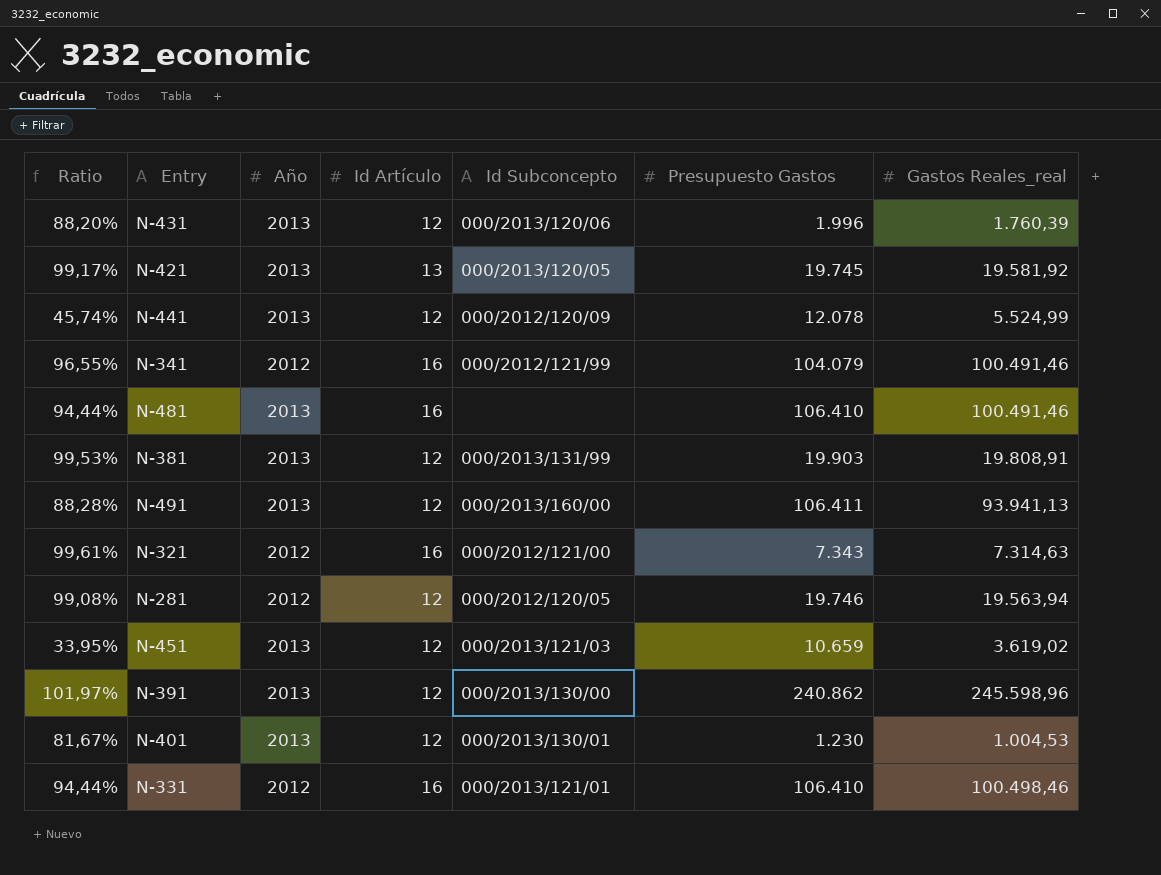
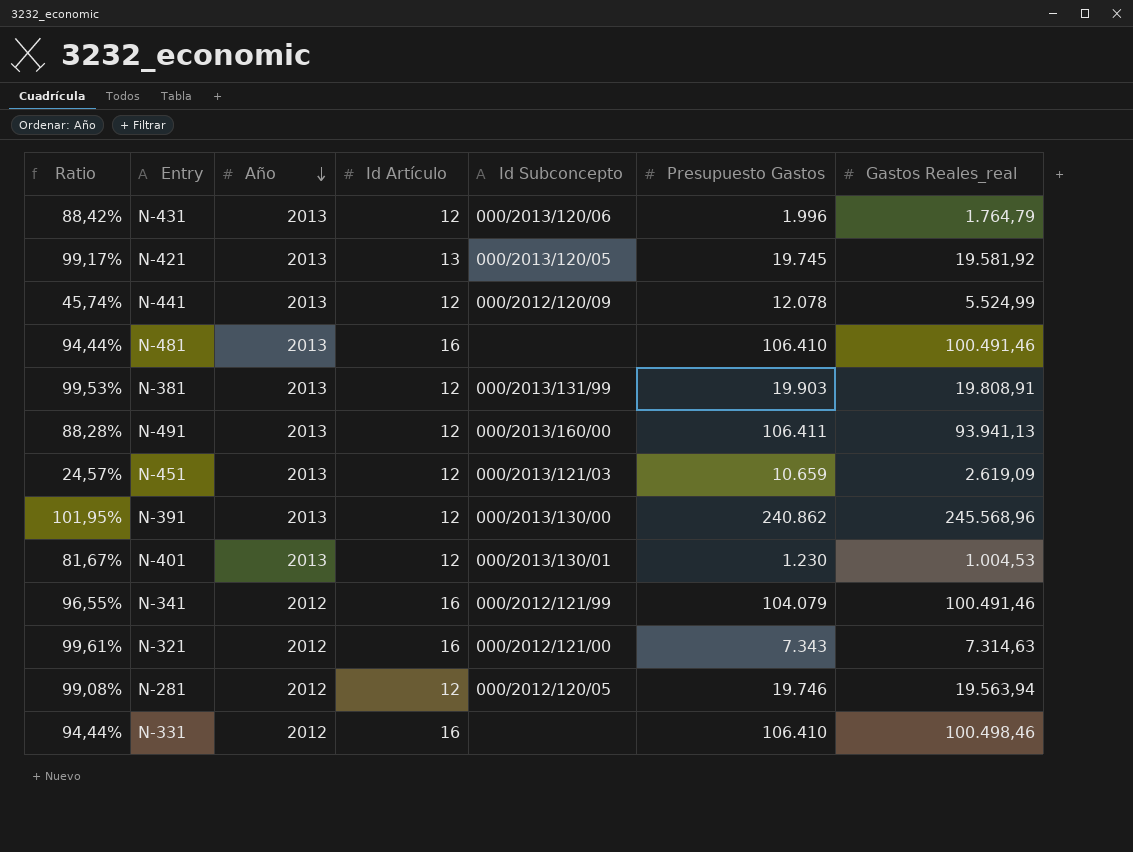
row order: none -> Año descending
N-431 | Ratio: 88,20% -> 88,42%
N-431 | Gastos Reales_real: 1.760,39 -> 1.764,79
N-451 | Ratio: 33,95% -> 24,57%
N-451 | Gastos Reales_real: 3.619,02 -> 2.619,09
N-391 | Ratio: 101,97% -> 101,95%
N-391 | Gastos Reales_real: 245.598,96 -> 245.568,96
N-331 | Id Subconcepto: 000/2013/121/01 -> none

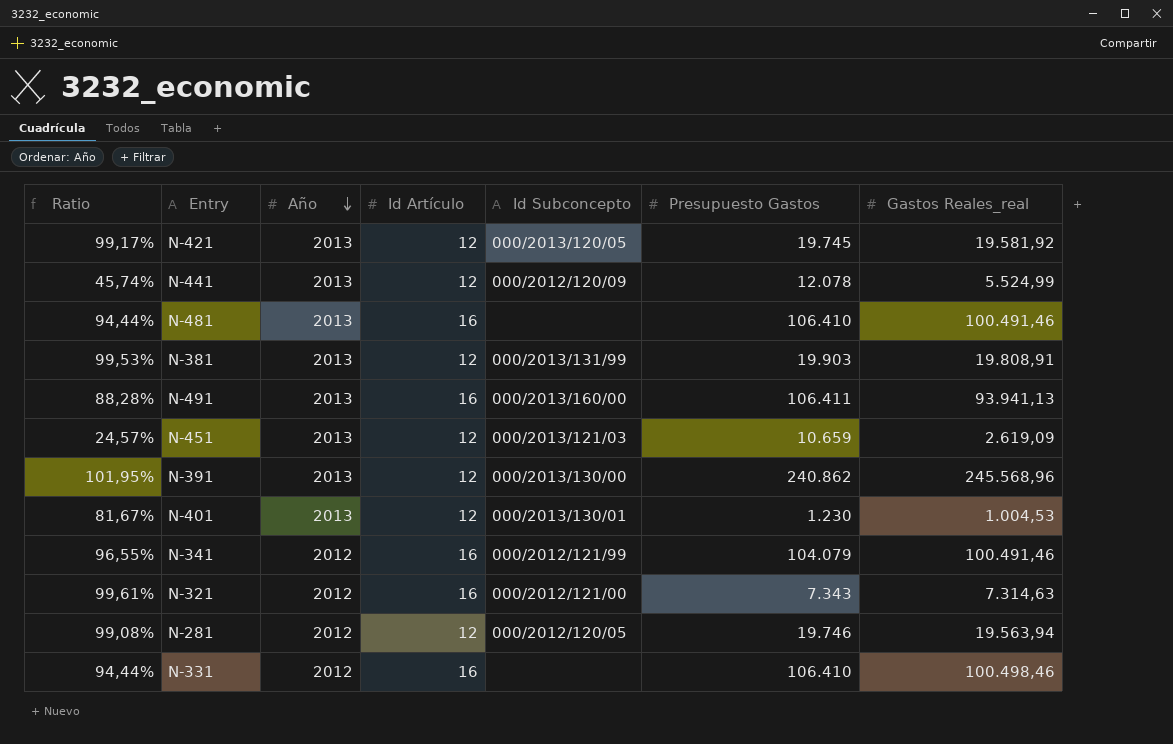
row N-431: 88,42% | 2013 | 12 | 000/2013/120/06 | 1.996 | 1.764,79 -> none
N-421 | Id Artículo: 13 -> 12
N-491 | Id Artículo: 12 -> 16

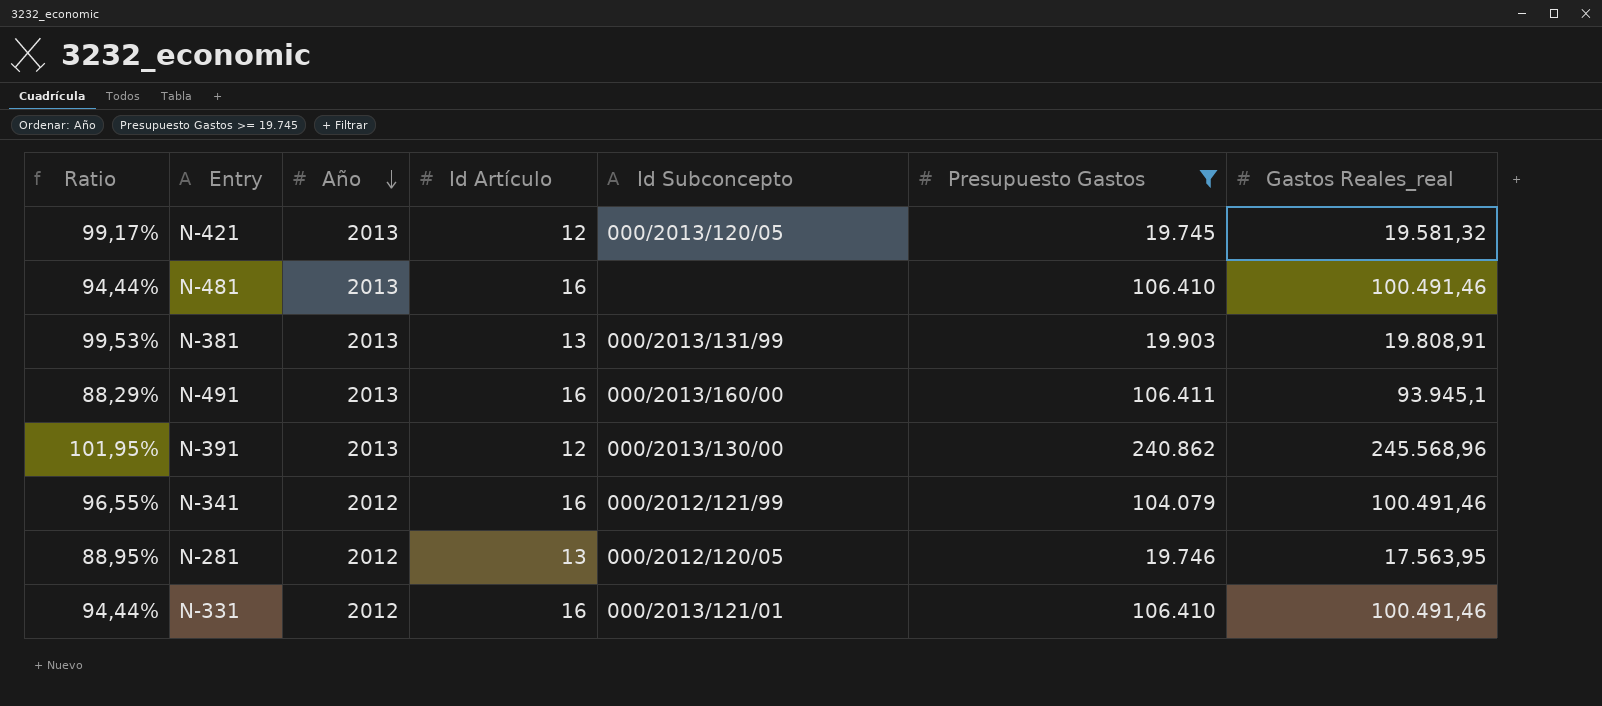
filter: none -> Presupuesto Gastos >= 19.745
N-421 | Gastos Reales_real: 19.581,92 -> 19.581,32
N-381 | Id Artículo: 12 -> 13
N-491 | Ratio: 88,28% -> 88,29%
N-491 | Gastos Reales_real: 93.941,13 -> 93.945,1
N-281 | Ratio: 99,08% -> 88,95%
N-281 | Id Artículo: 12 -> 13
N-281 | Gastos Reales_real: 19.563,94 -> 17.563,95
N-331 | Id Subconcepto: none -> 000/2013/121/01
N-331 | Gastos Reales_real: 100.498,46 -> 100.491,46

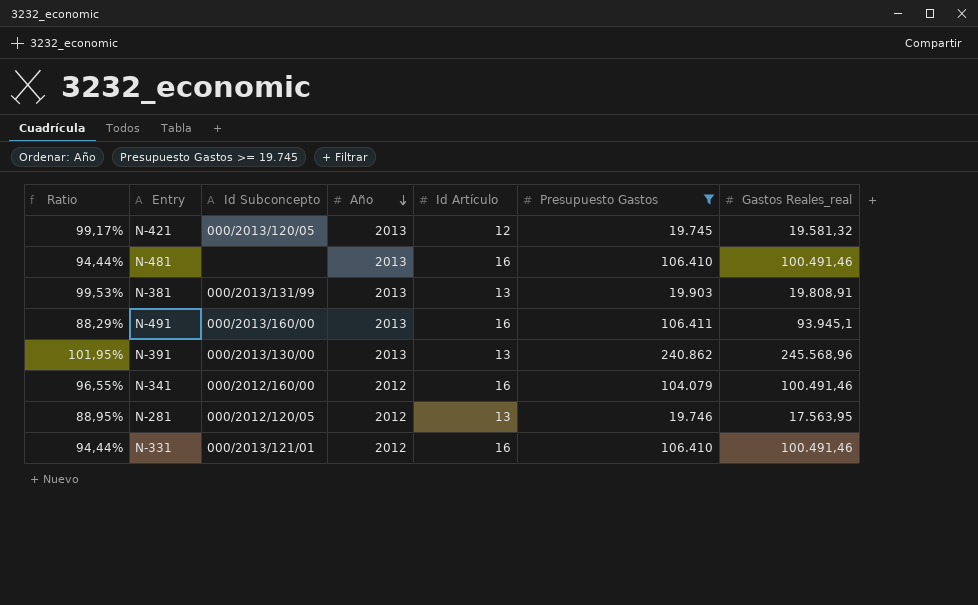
column Id Subconcepto | position: 5 -> 3
N-391 | Id Artículo: 12 -> 13
N-341 | Id Subconcepto: 000/2012/121/99 -> 000/2012/160/00

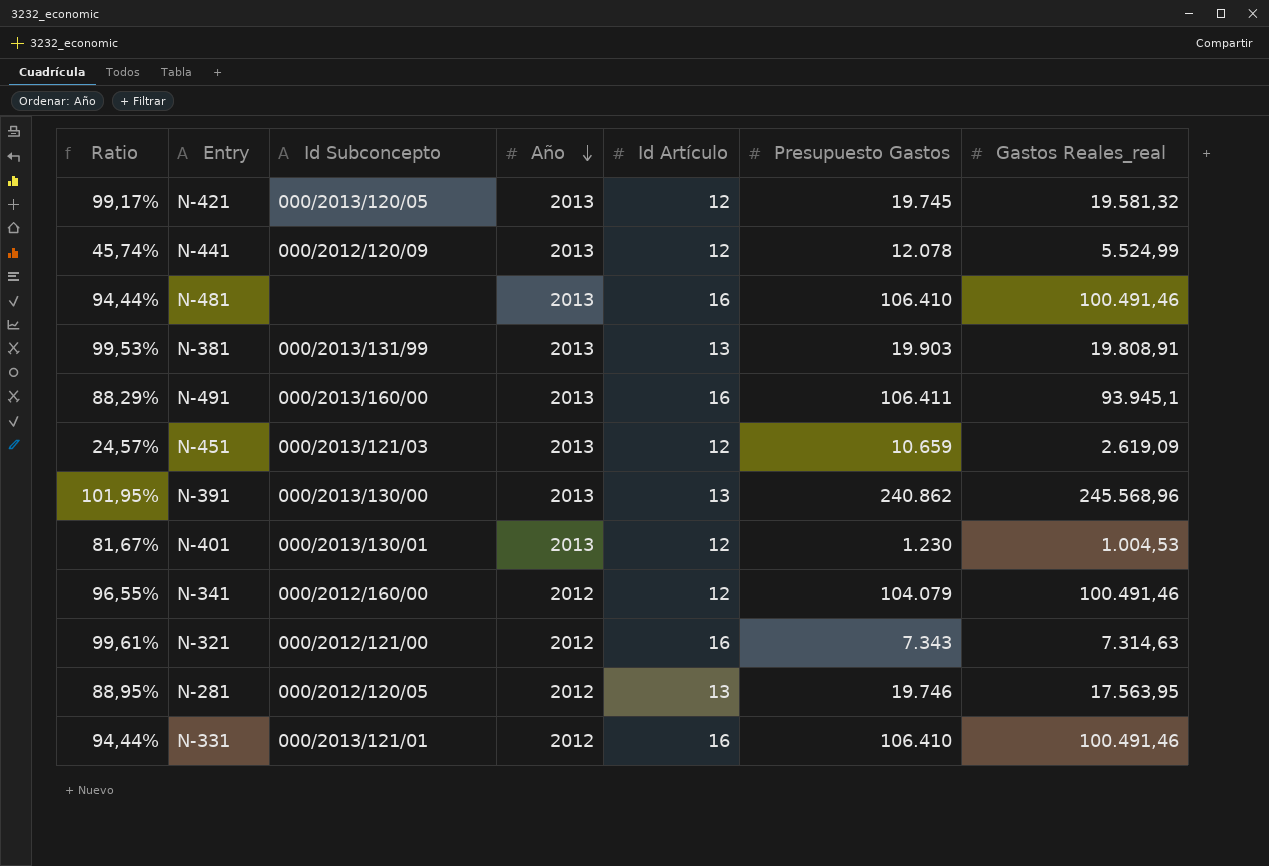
filter: Presupuesto Gastos >= 19.745 -> none
N-341 | Id Artículo: 16 -> 12

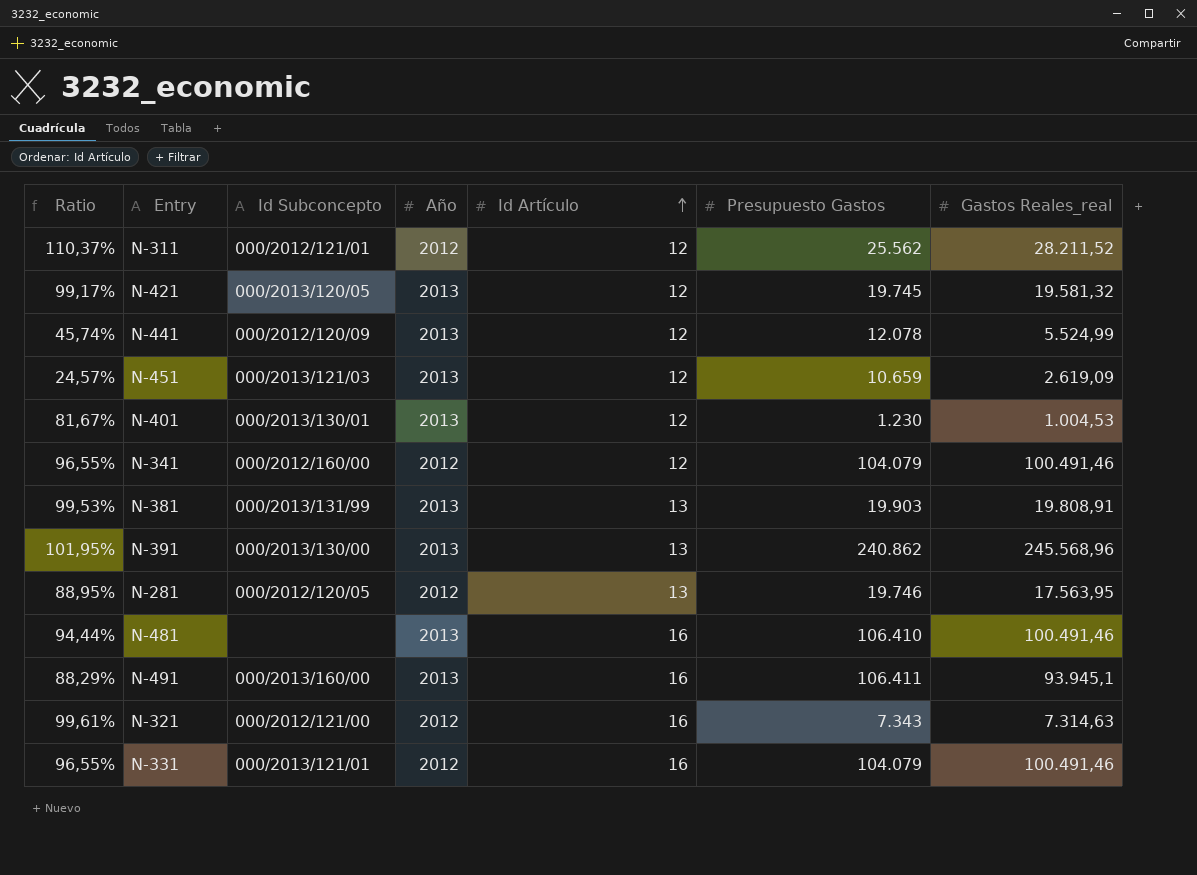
row order: Año descending -> Id Artículo ascending
row N-311: none -> 110,37% | 000/2012/121/01 | 2012 | 12 | 25.562 | 28.211,52
N-331 | Ratio: 94,44% -> 96,55%
N-331 | Presupuesto Gastos: 106.410 -> 104.079

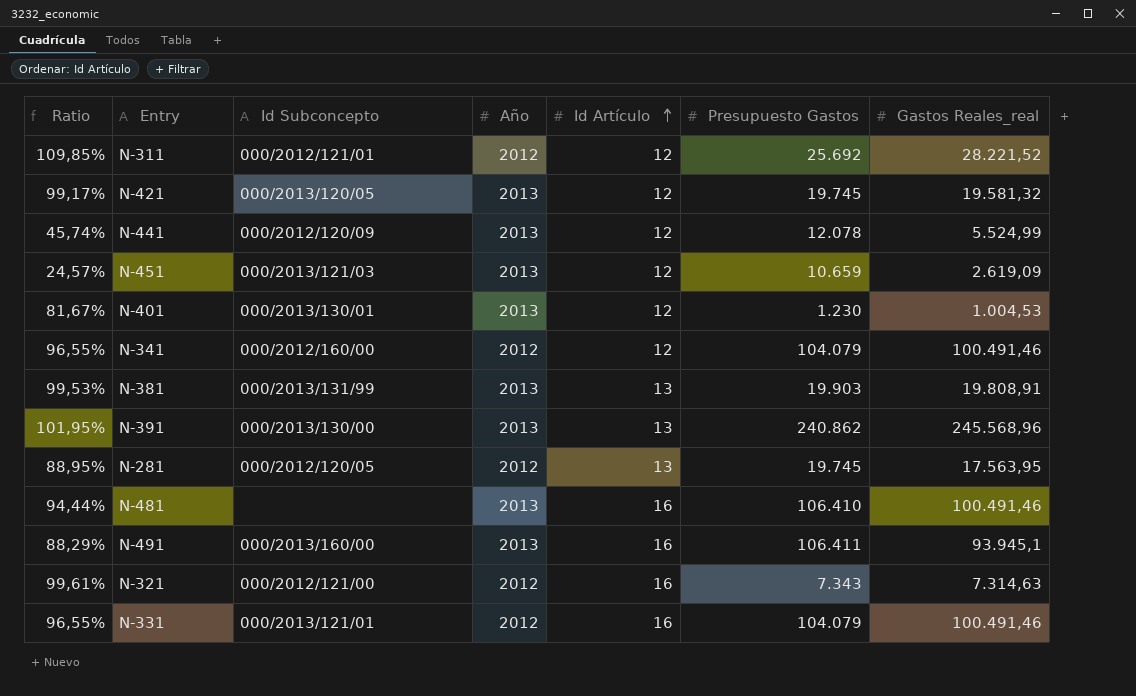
N-311 | Ratio: 110,37% -> 109,85%
N-311 | Presupuesto Gastos: 25.562 -> 25.692
N-311 | Gastos Reales_real: 28.211,52 -> 28.221,52
N-281 | Presupuesto Gastos: 19.746 -> 19.745

